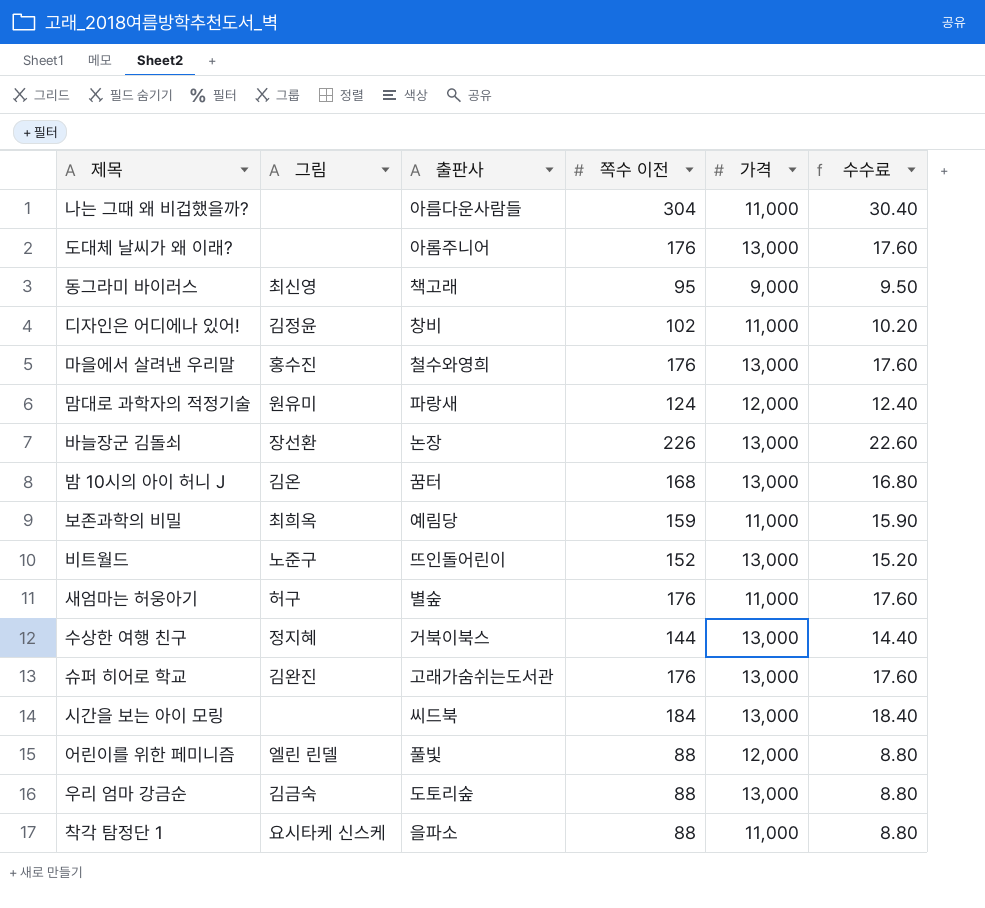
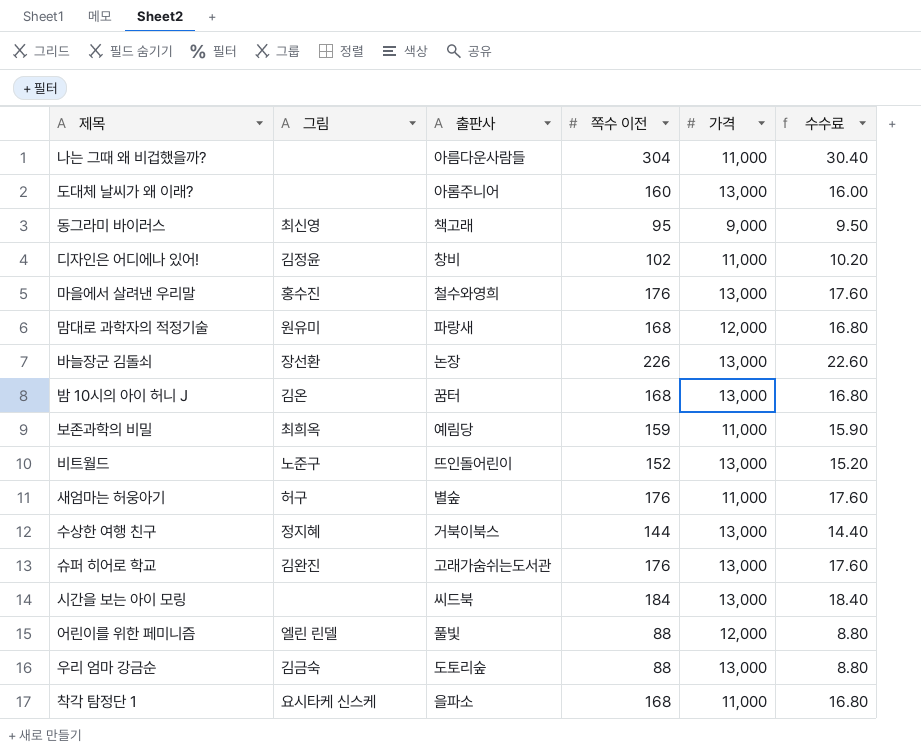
도대체 날씨가 왜 이래? | 쪽수 이전: 176 -> 160
도대체 날씨가 왜 이래? | 수수료: 17.60 -> 16.00
맘대로 과학자의 적정기술 | 쪽수 이전: 124 -> 168
맘대로 과학자의 적정기술 | 수수료: 12.40 -> 16.80
착각 탐정단 1 | 쪽수 이전: 88 -> 168
착각 탐정단 1 | 수수료: 8.80 -> 16.80

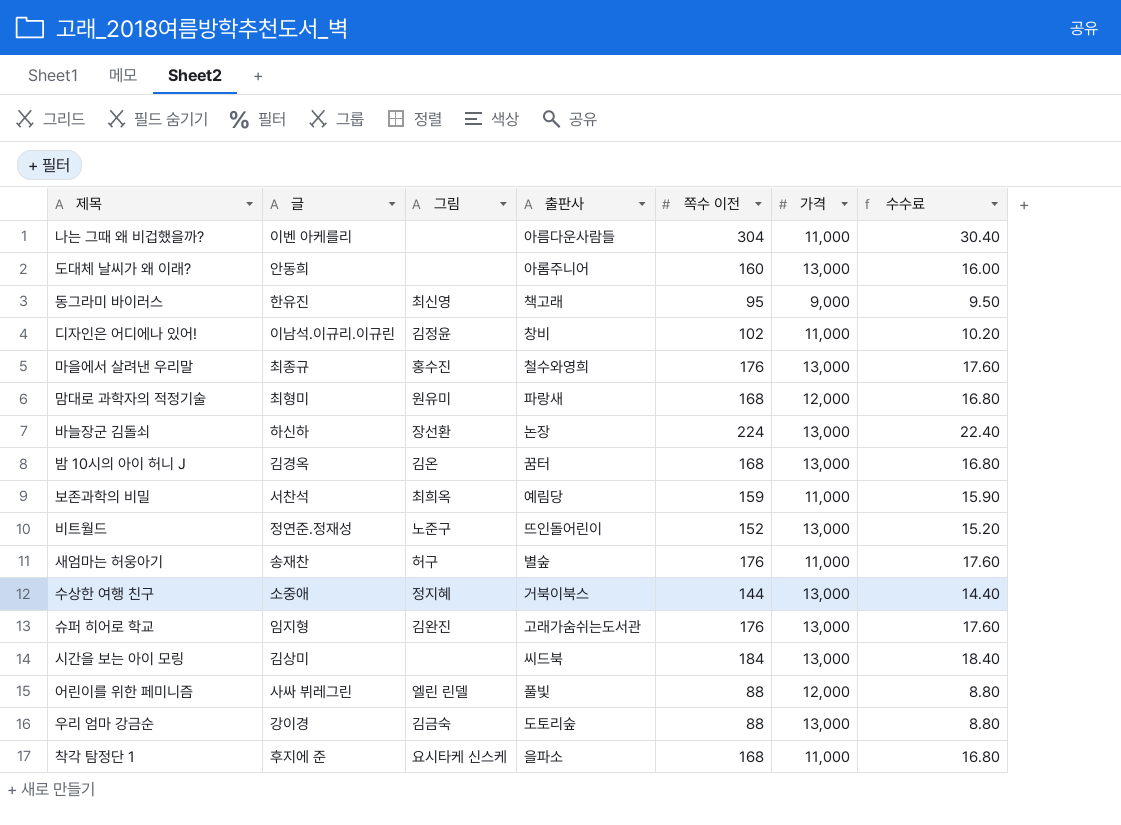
column 글 | position: none -> 2
바늘장군 김돌쇠 | 쪽수 이전: 226 -> 224
바늘장군 김돌쇠 | 수수료: 22.60 -> 22.40

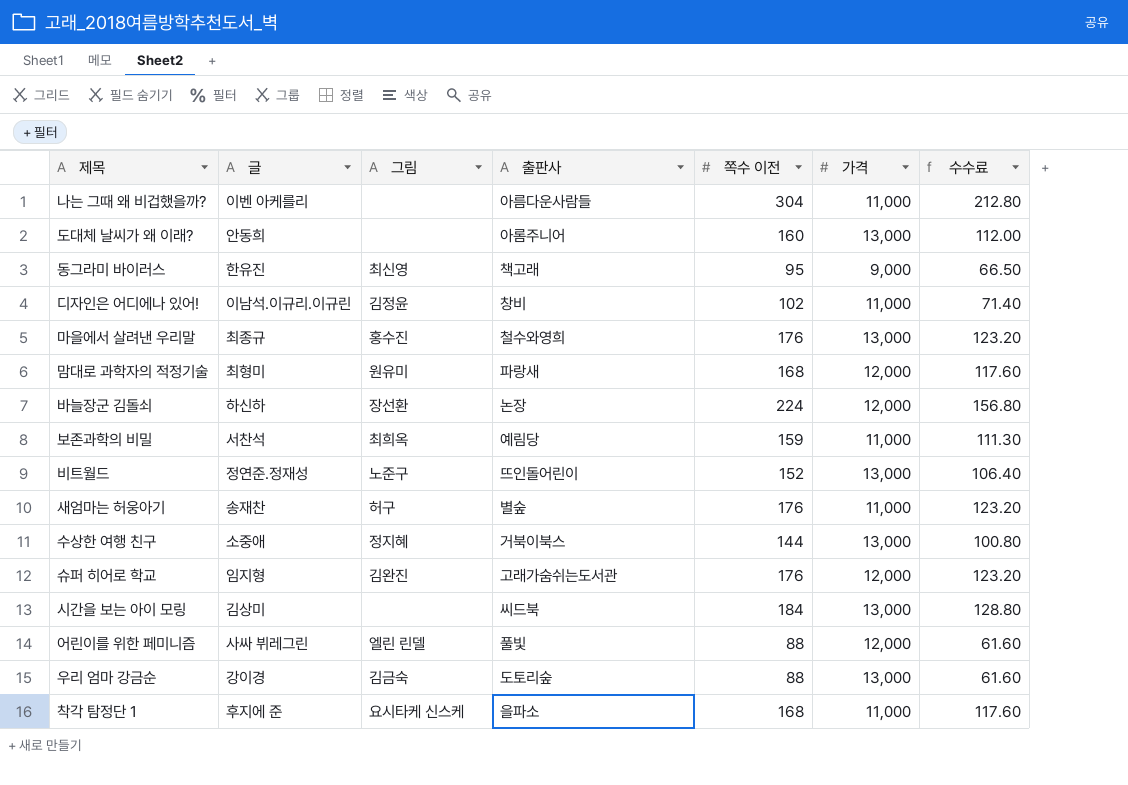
column 수수료 | formula: [쪽수 이전] * 0.1 -> [쪽수 이전] * 0.7
row 밤 10시의 아이 허니 J: 김경옥 | 김온 | 꿈터 | 168 | 13,000 | 16.80 -> none
바늘장군 김돌쇠 | 가격: 13,000 -> 12,000
슈퍼 히어로 학교 | 가격: 13,000 -> 12,000

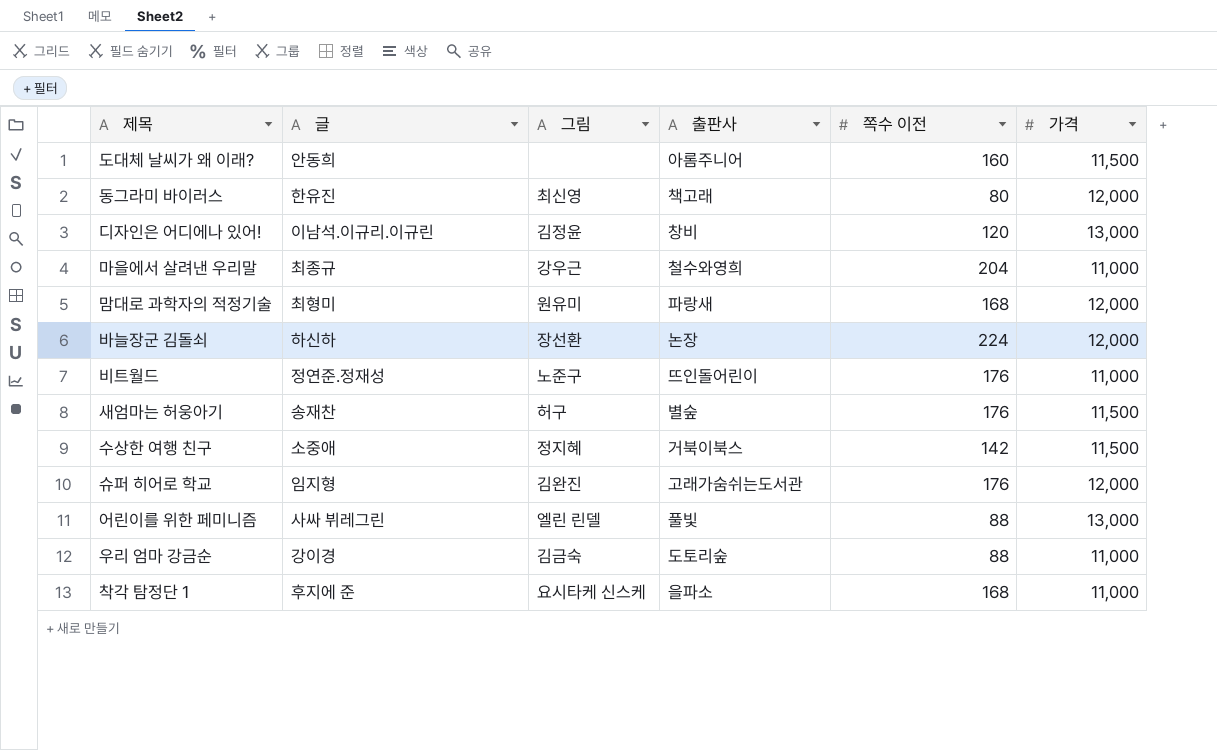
column 수수료 | formula: [쪽수 이전] * 0.7 -> none
row 나는 그때 왜 비겁했을까?: 이벤 아케를리 | none | 아름다운사람들 | 304 | 11,000 | 212.80 -> none
row 보존과학의 비밀: 서찬석 | 최희옥 | 예림당 | 159 | 11,000 | 111.30 -> none
row 시간을 보는 아이 모링: 김상미 | none | 씨드북 | 184 | 13,000 | 128.80 -> none
도대체 날씨가 왜 이래? | 가격: 13,000 -> 11,500
동그라미 바이러스 | 쪽수 이전: 95 -> 80
동그라미 바이러스 | 가격: 9,000 -> 12,000
디자인은 어디에나 있어! | 쪽수 이전: 102 -> 120
디자인은 어디에나 있어! | 가격: 11,000 -> 13,000
마을에서 살려낸 우리말 | 그림: 홍수진 -> 강우근
마을에서 살려낸 우리말 | 쪽수 이전: 176 -> 204
마을에서 살려낸 우리말 | 가격: 13,000 -> 11,000
비트월드 | 쪽수 이전: 152 -> 176
비트월드 | 가격: 13,000 -> 11,000
새엄마는 허웅아기 | 가격: 11,000 -> 11,500
수상한 여행 친구 | 쪽수 이전: 144 -> 142
수상한 여행 친구 | 가격: 13,000 -> 11,500
어린이를 위한 페미니즘 | 가격: 12,000 -> 13,000
우리 엄마 강금순 | 가격: 13,000 -> 11,000

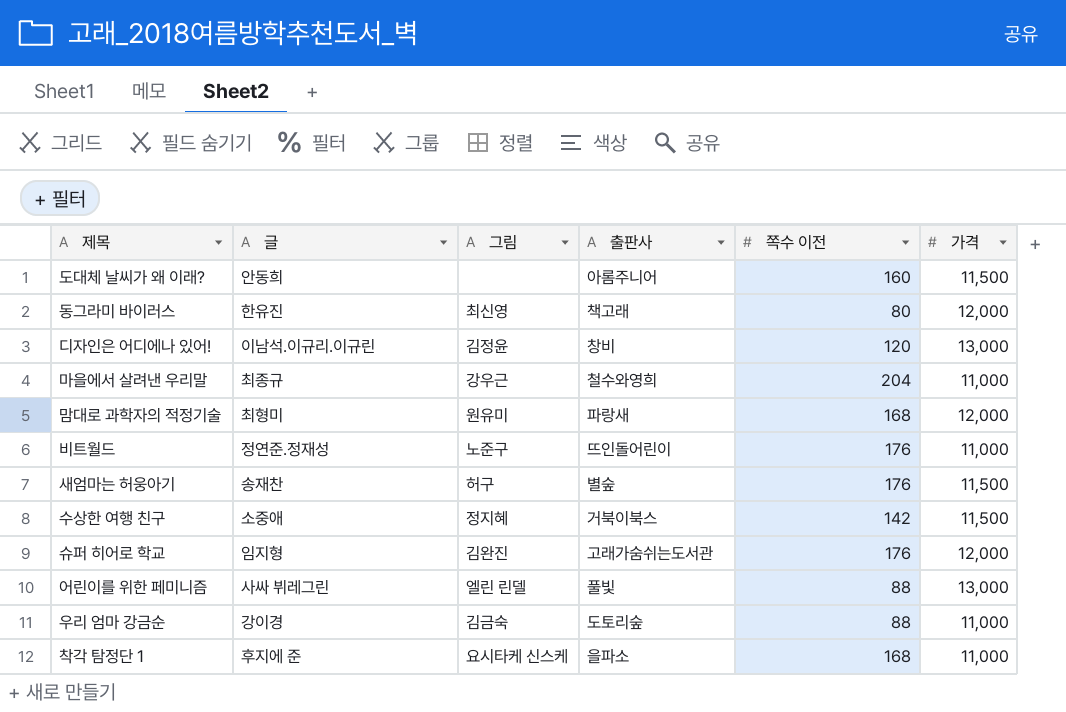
row 바늘장군 김돌쇠: 하신하 | 장선환 | 논장 | 224 | 12,000 -> none

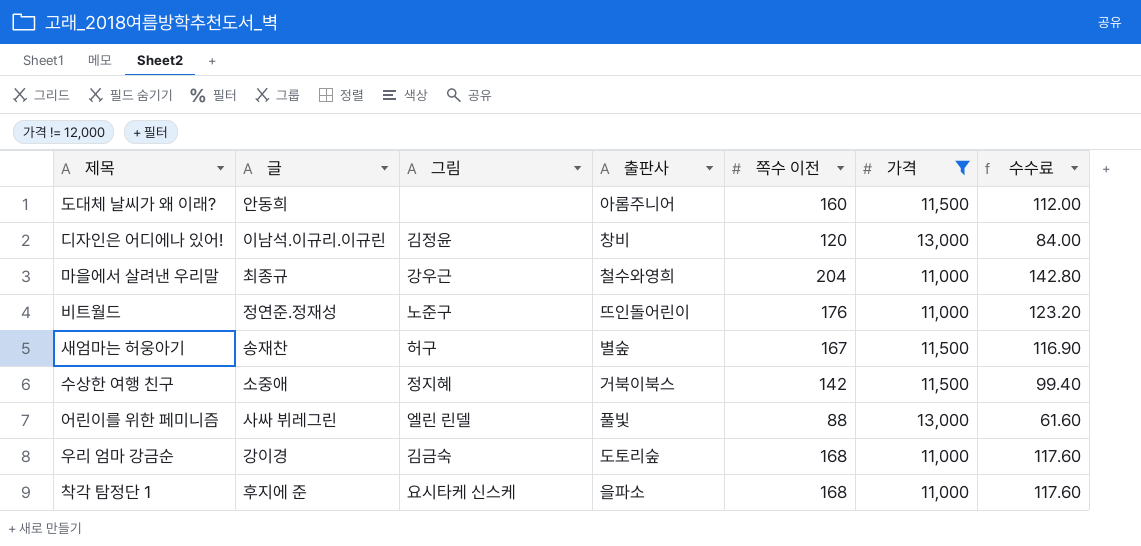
filter: none -> 가격 != 12,000
column 수수료 | formula: none -> [쪽수 이전] * 0.7
새엄마는 허웅아기 | 쪽수 이전: 176 -> 167
우리 엄마 강금순 | 쪽수 이전: 88 -> 168

